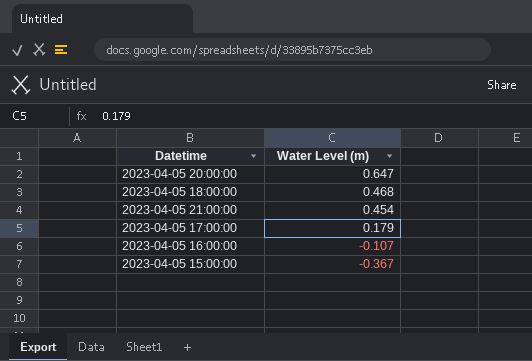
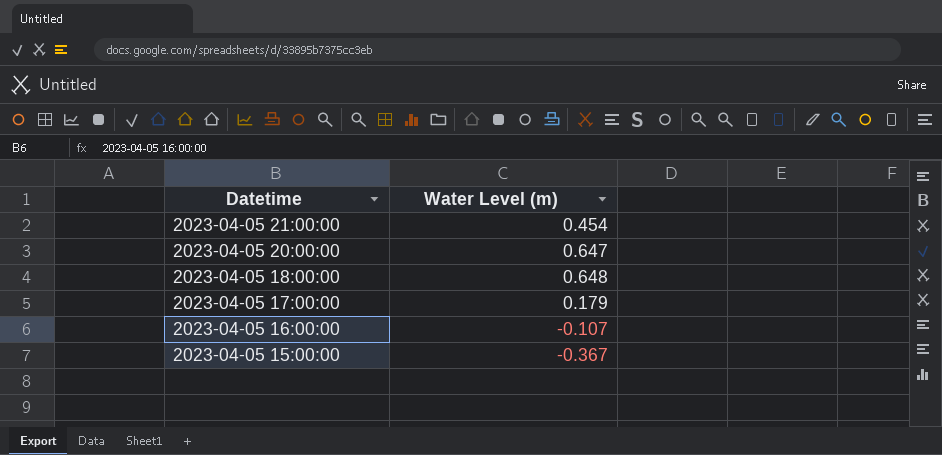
row order: Water Level (m) descending -> Datetime descending
2023-04-05 18:00:00 | Water Level (m): 0.468 -> 0.648

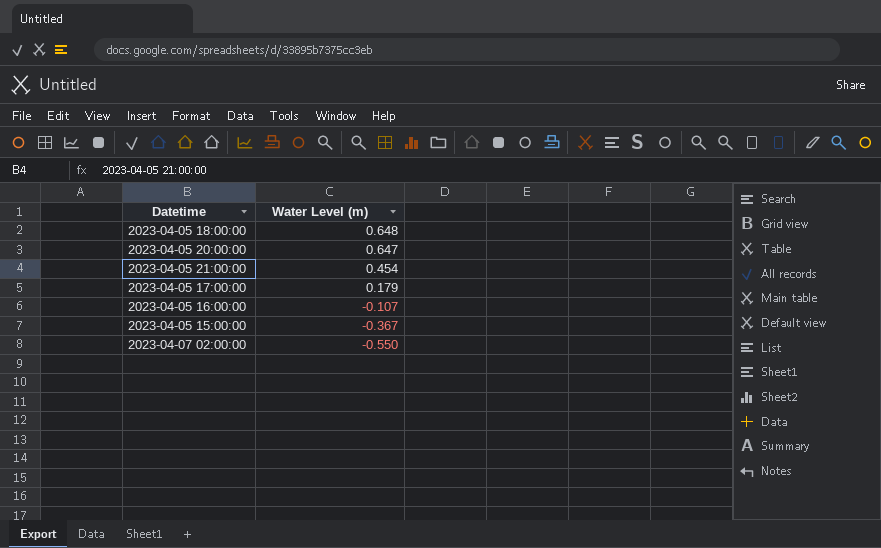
row order: Datetime descending -> Water Level (m) descending
row 2023-04-07 02:00:00: none -> -0.550

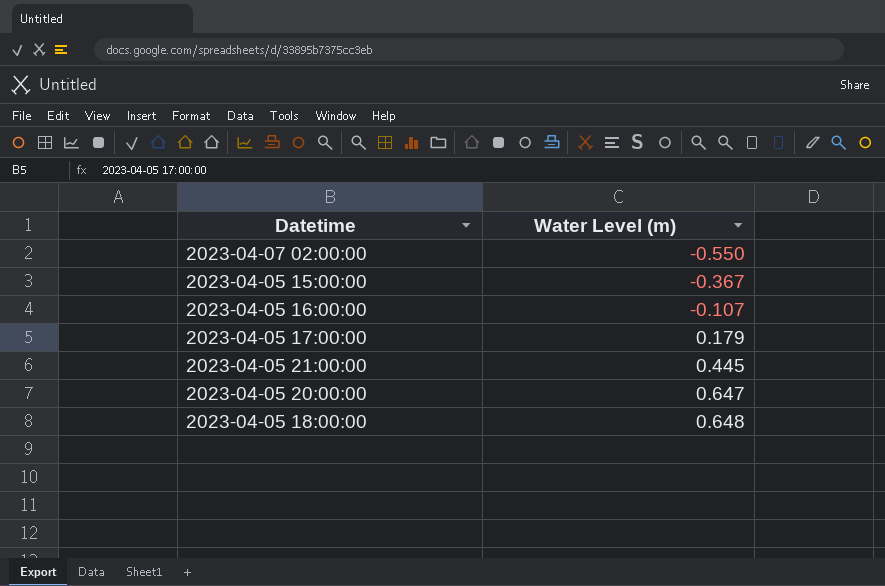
row order: Water Level (m) descending -> Water Level (m) ascending
2023-04-05 21:00:00 | Water Level (m): 0.454 -> 0.445

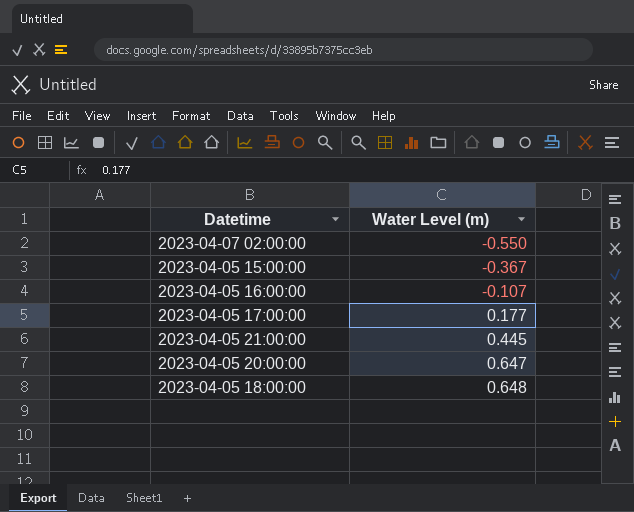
2023-04-05 17:00:00 | Water Level (m): 0.179 -> 0.177

